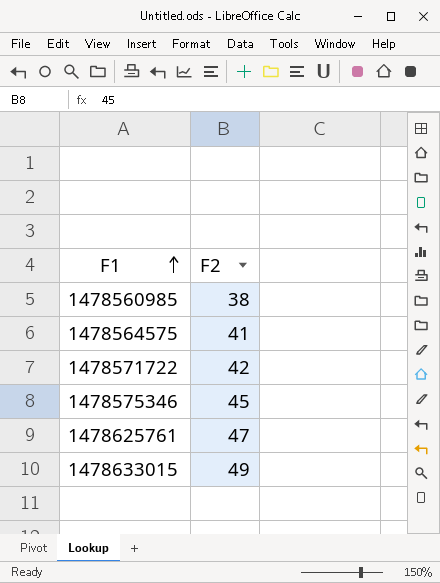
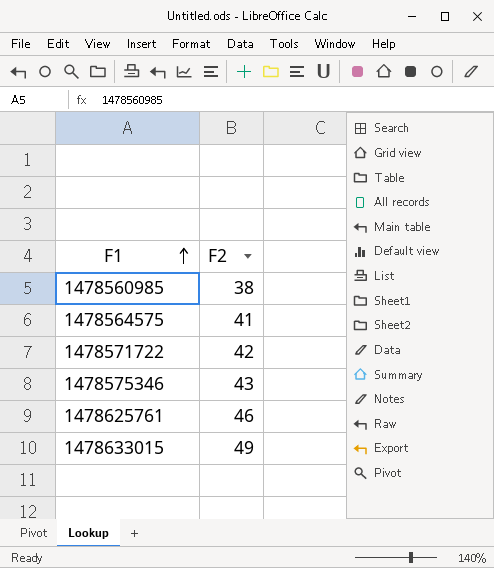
1478575346 | F2: 45 -> 43
1478625761 | F2: 47 -> 46

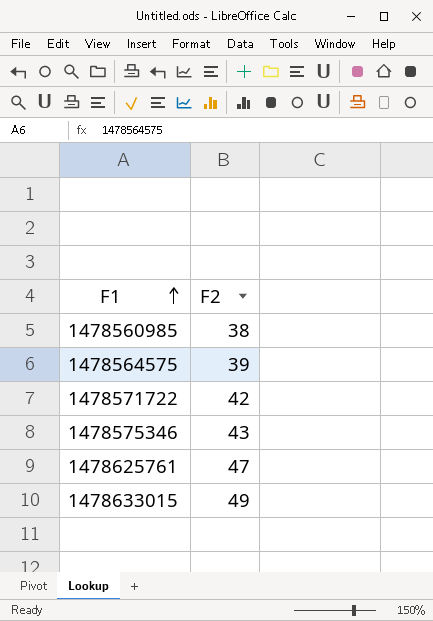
1478564575 | F2: 41 -> 39
1478625761 | F2: 46 -> 47

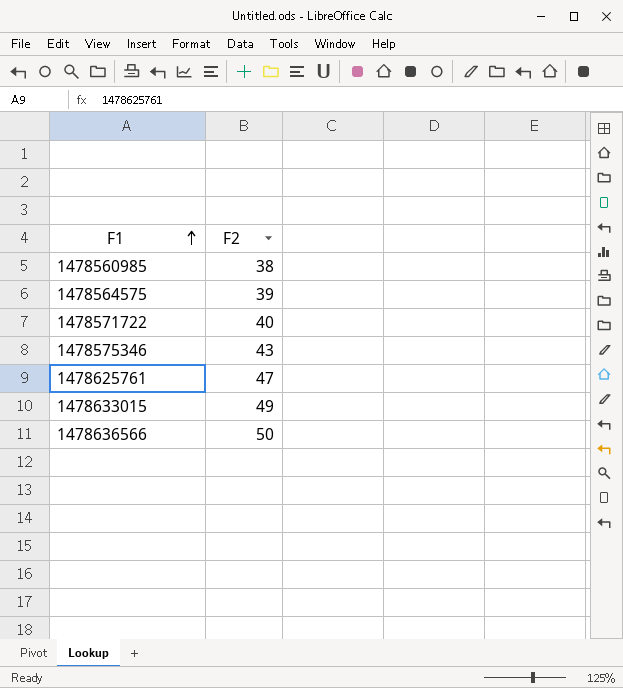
1478571722 | F2: 42 -> 40
row 1478636566: none -> 50

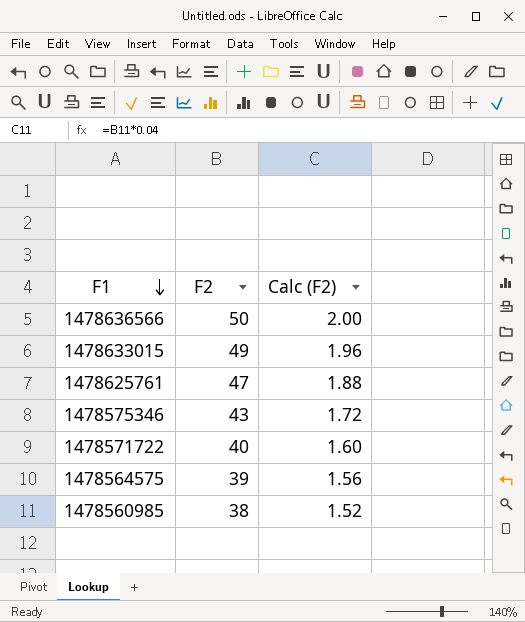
row order: F1 ascending -> F1 descending
column Calc (F2) | formula: none -> [F2] * 0.04

